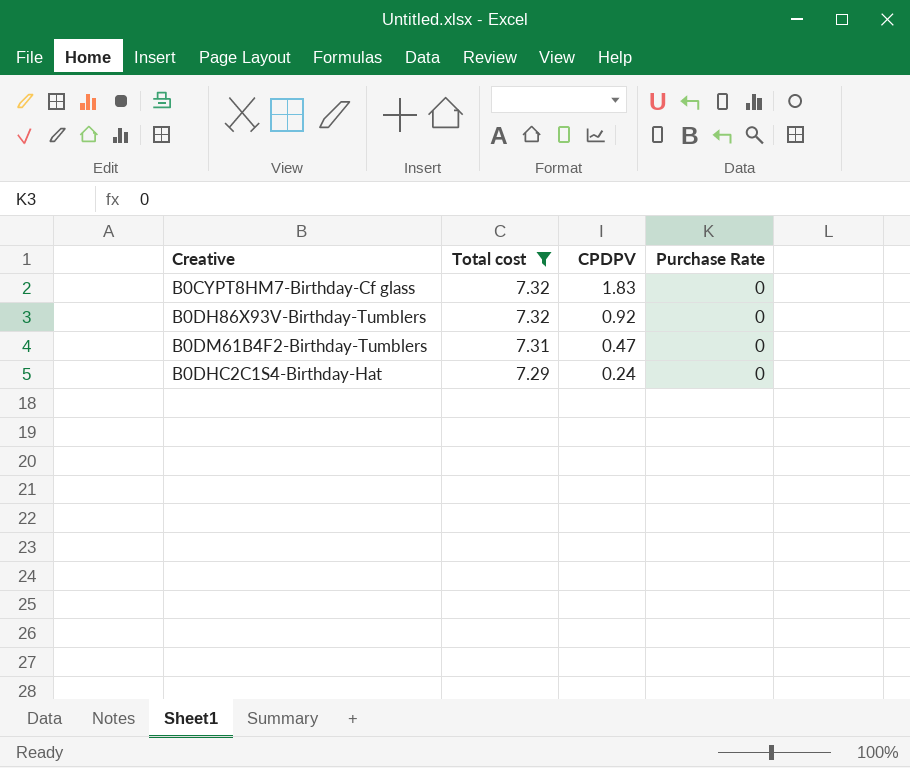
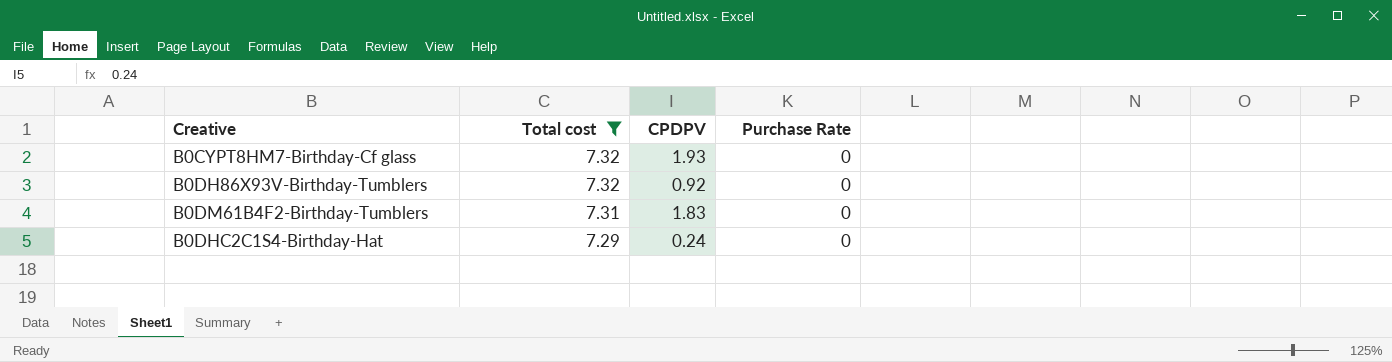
B0CYPT8HM7-Birthday-Cf glass | CPDPV: 1.83 -> 1.93
B0DM61B4F2-Birthday-Tumblers | CPDPV: 0.47 -> 1.83

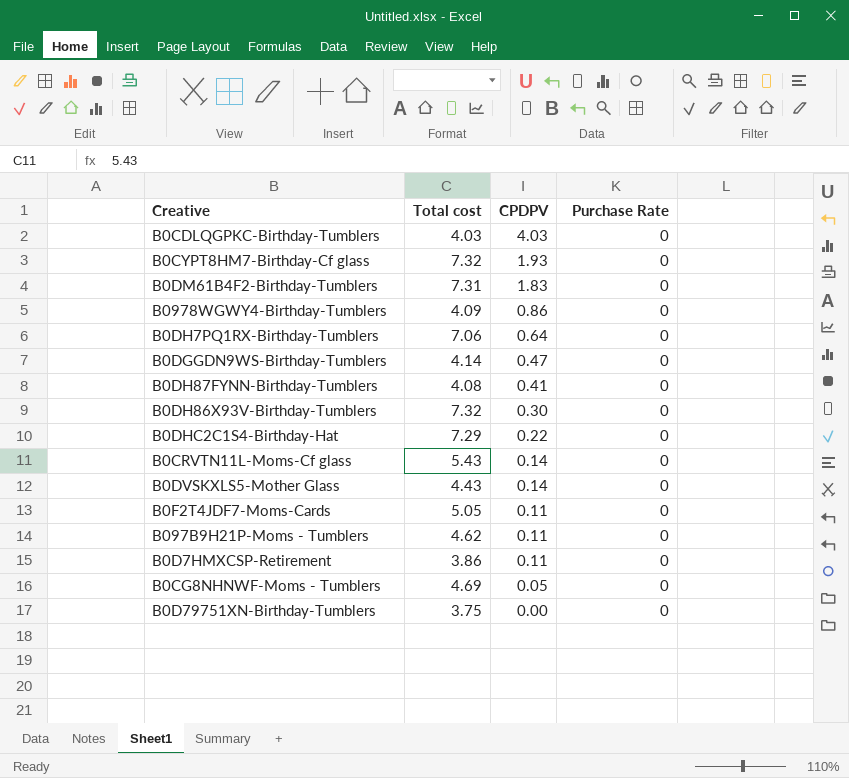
filter: Total cost >= 7.29 -> none
row order: Total cost descending -> CPDPV descending
B0DH86X93V-Birthday-Tumblers | CPDPV: 0.92 -> 0.30
B0DHC2C1S4-Birthday-Hat | CPDPV: 0.24 -> 0.22

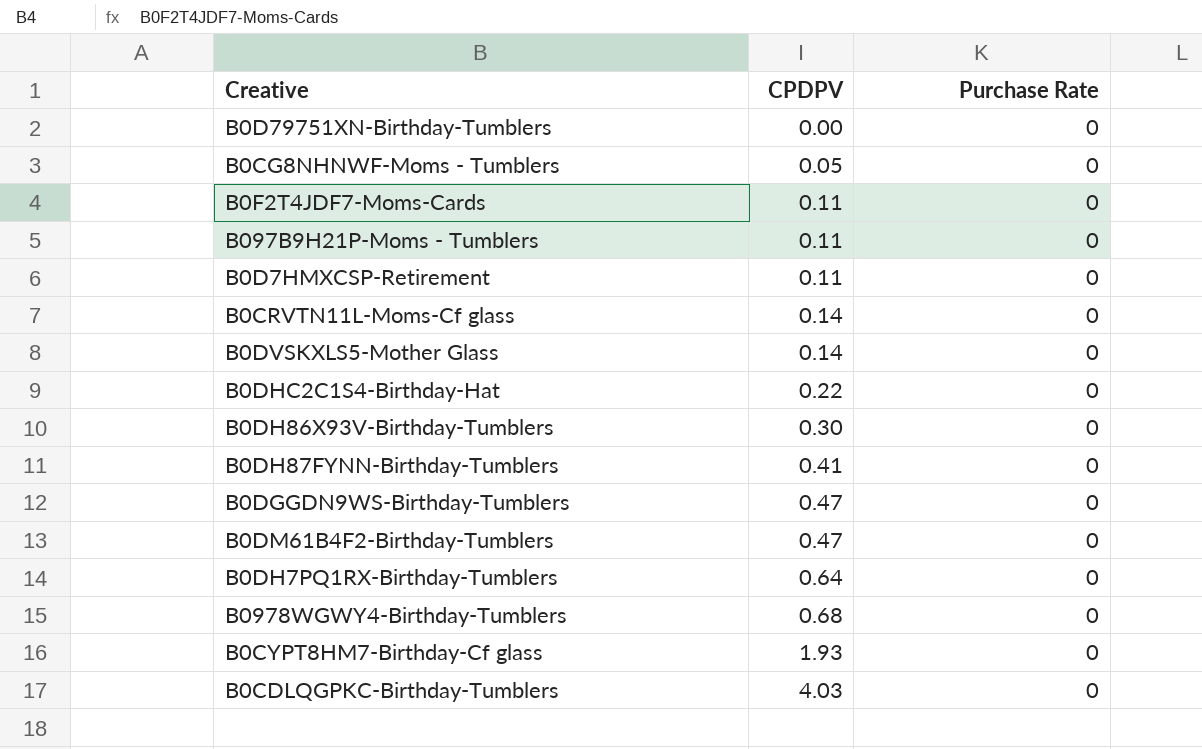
row order: CPDPV descending -> CPDPV ascending
column Total cost | position: 2 -> none
B0DM61B4F2-Birthday-Tumblers | CPDPV: 1.83 -> 0.47
B0978WGWY4-Birthday-Tumblers | CPDPV: 0.86 -> 0.68

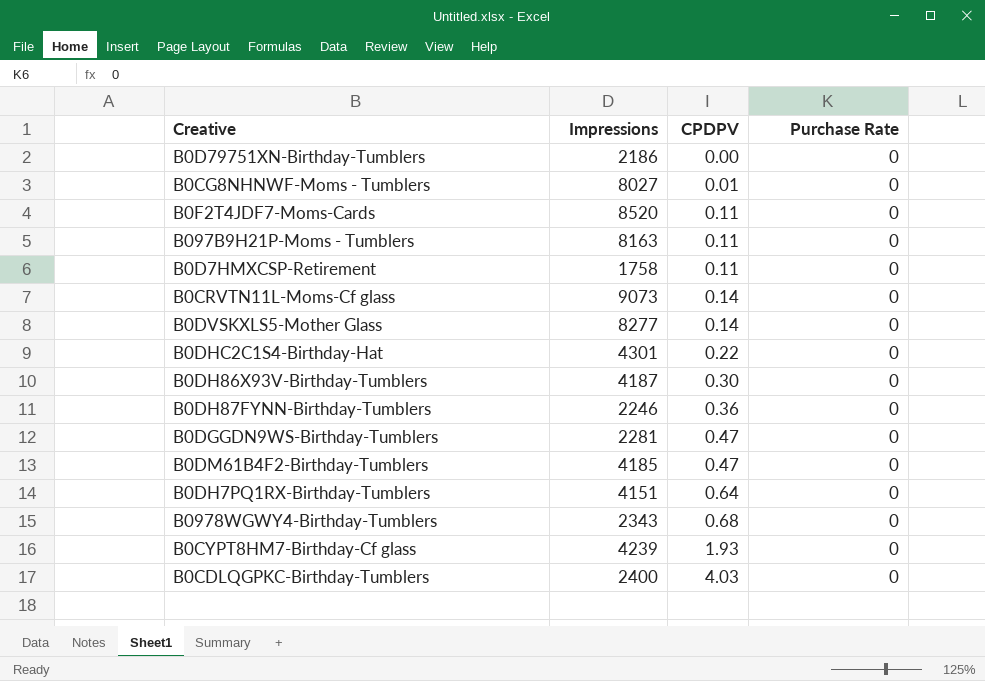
column Impressions | position: none -> 2
B0CG8NHNWF-Moms - Tumblers | CPDPV: 0.05 -> 0.01
B0DH87FYNN-Birthday-Tumblers | CPDPV: 0.41 -> 0.36

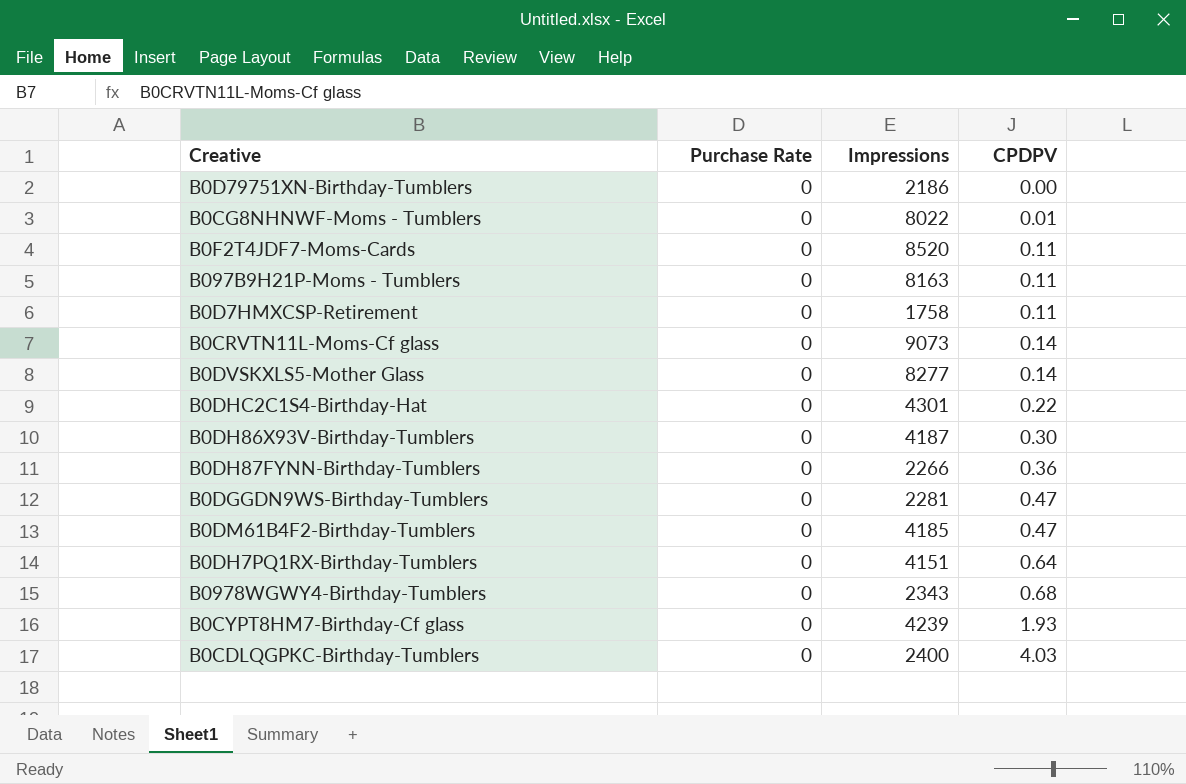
column Purchase Rate | position: 4 -> 2
B0CG8NHNWF-Moms - Tumblers | Impressions: 8027 -> 8022
B0DH87FYNN-Birthday-Tumblers | Impressions: 2246 -> 2266

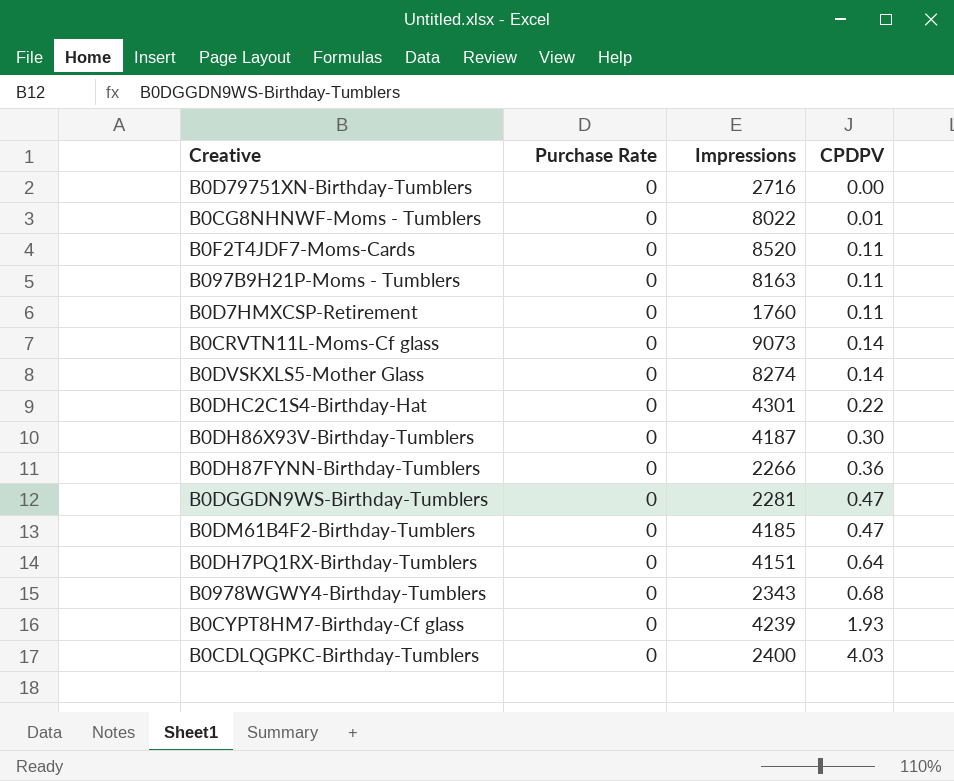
B0D79751XN-Birthday-Tumblers | Impressions: 2186 -> 2716
B0D7HMXCSP-Retirement | Impressions: 1758 -> 1760
B0DVSKXLS5-Mother Glass | Impressions: 8277 -> 8274

